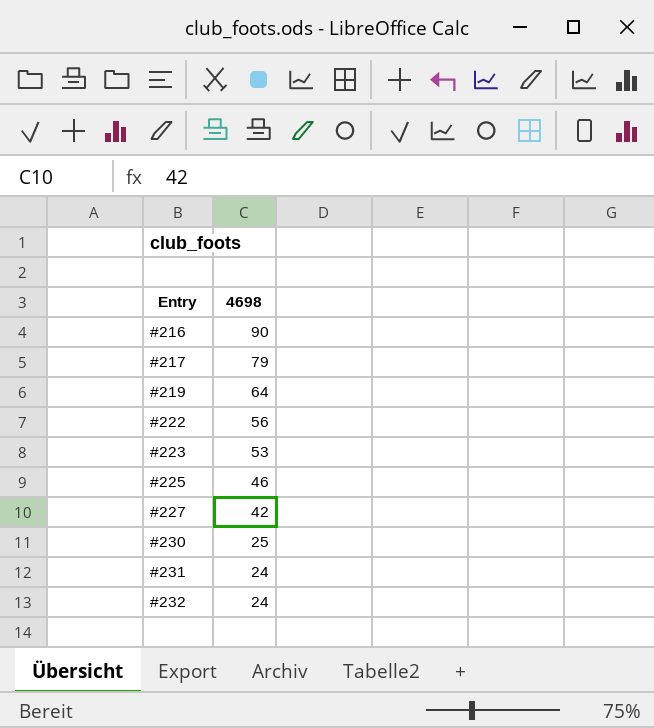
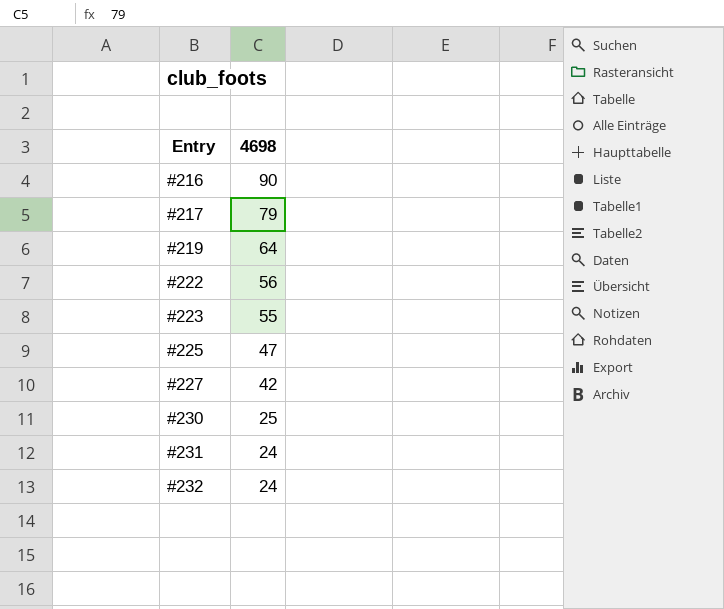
#223 | 4698: 53 -> 55
#225 | 4698: 46 -> 47

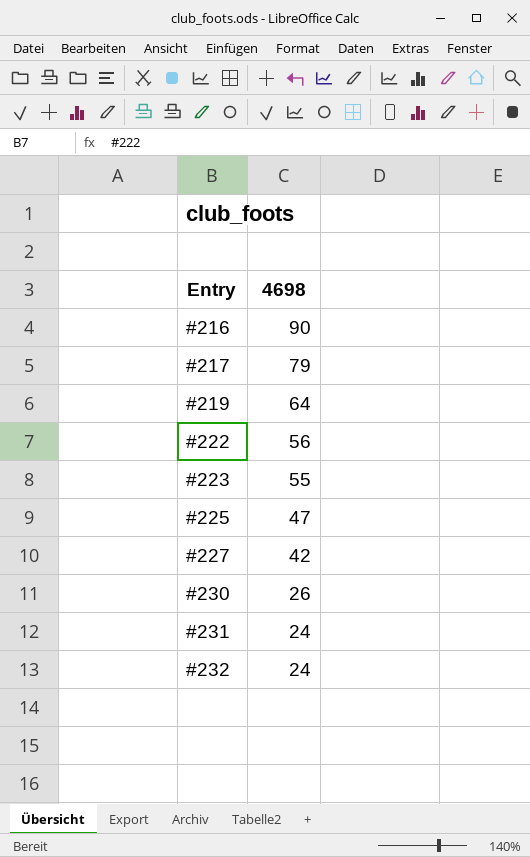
#230 | 4698: 25 -> 26

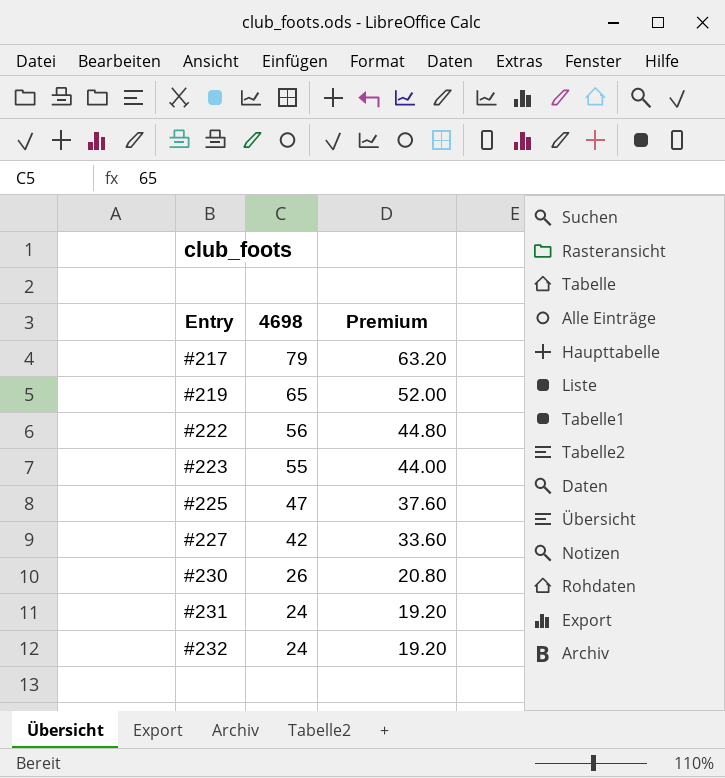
column Premium | formula: none -> [4698] * 0.8
row #216: 90 -> none
#219 | 4698: 64 -> 65

